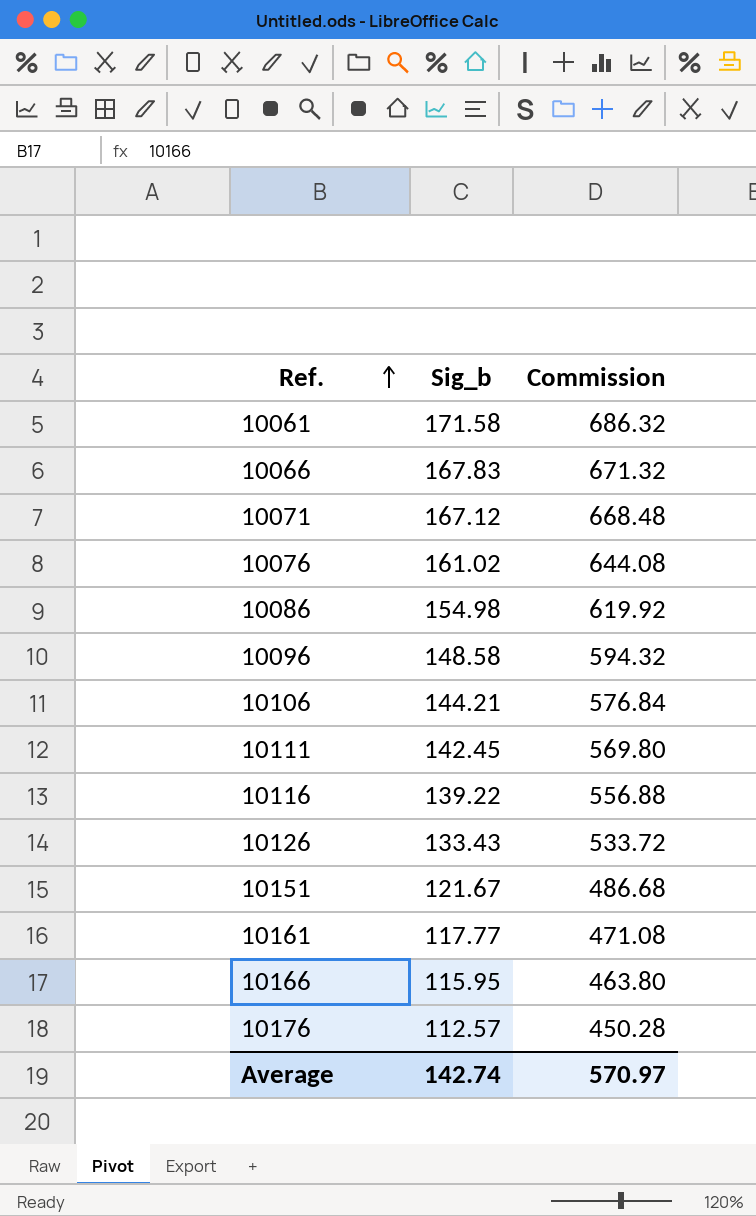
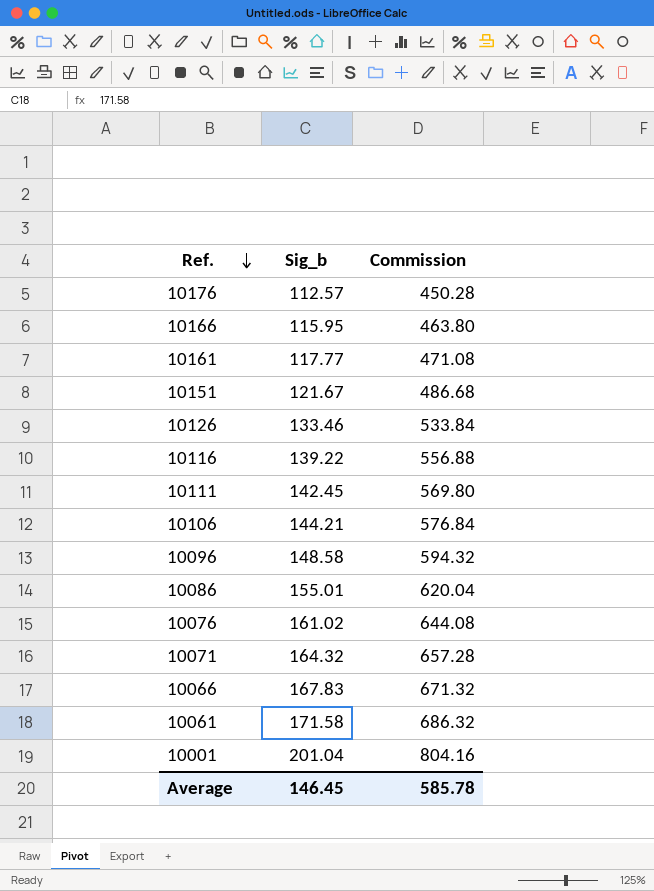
row order: Ref. ascending -> Ref. descending
10126 | Sig_b: 133.43 -> 133.46
10126 | Commission: 533.72 -> 533.84
10086 | Sig_b: 154.98 -> 155.01
10086 | Commission: 619.92 -> 620.04
10071 | Sig_b: 167.12 -> 164.32
10071 | Commission: 668.48 -> 657.28
row 10001: none -> 201.04 | 804.16
Average | Sig_b: 142.74 -> 146.45
Average | Commission: 570.97 -> 585.78

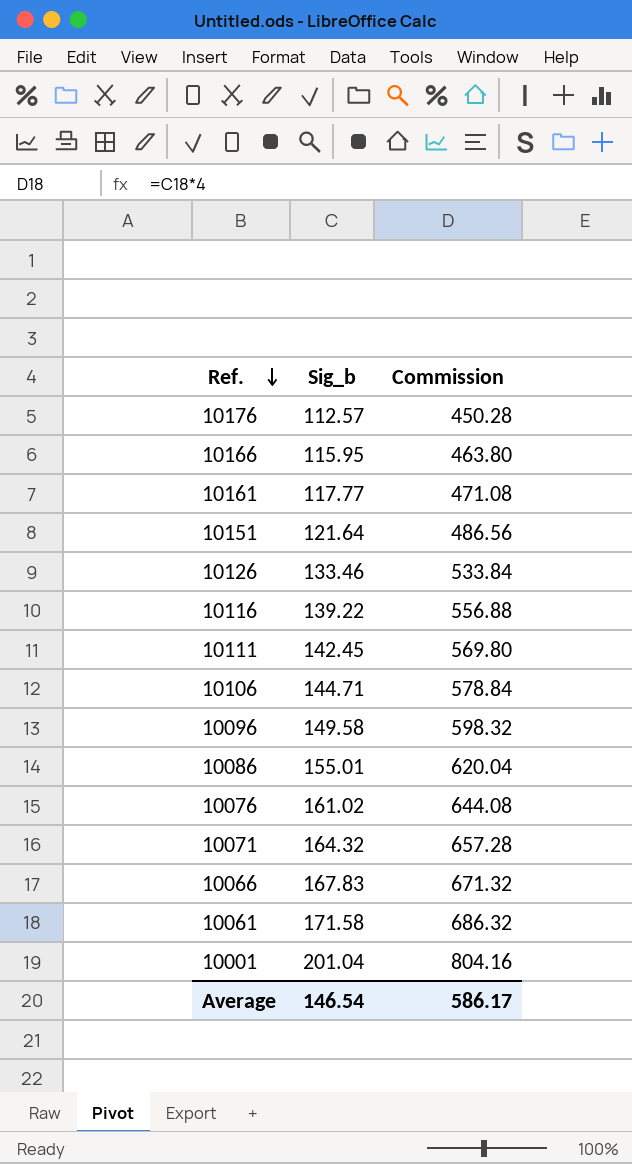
10151 | Sig_b: 121.67 -> 121.64
10151 | Commission: 486.68 -> 486.56
10106 | Sig_b: 144.21 -> 144.71
10106 | Commission: 576.84 -> 578.84
10096 | Sig_b: 148.58 -> 149.58
10096 | Commission: 594.32 -> 598.32
Average | Sig_b: 146.45 -> 146.54
Average | Commission: 585.78 -> 586.17

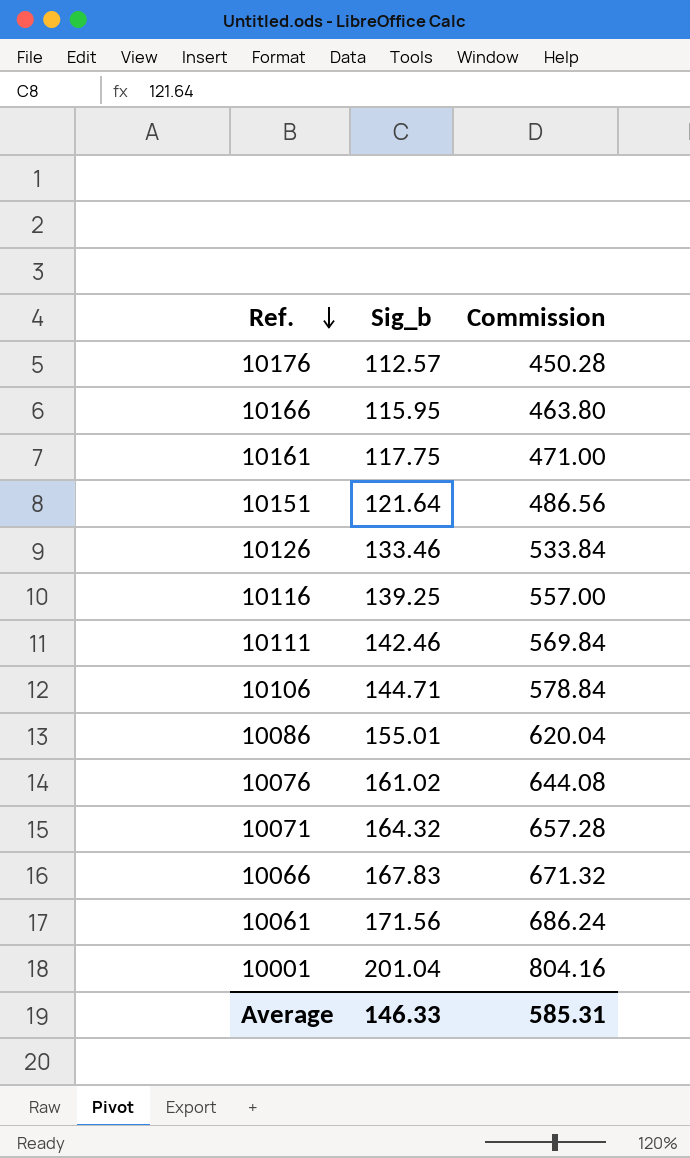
row 10096: 149.58 | 598.32 -> none
10161 | Sig_b: 117.77 -> 117.75
10161 | Commission: 471.08 -> 471.00
10116 | Sig_b: 139.22 -> 139.25
10116 | Commission: 556.88 -> 557.00
10111 | Sig_b: 142.45 -> 142.46
10111 | Commission: 569.80 -> 569.84
10061 | Sig_b: 171.58 -> 171.56
10061 | Commission: 686.32 -> 686.24
Average | Sig_b: 146.54 -> 146.33
Average | Commission: 586.17 -> 585.31

